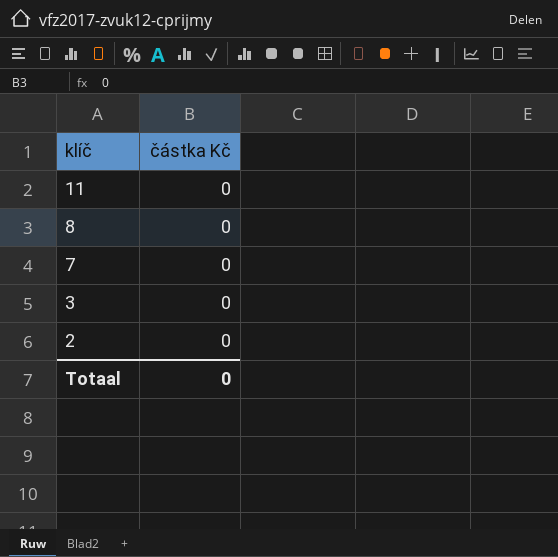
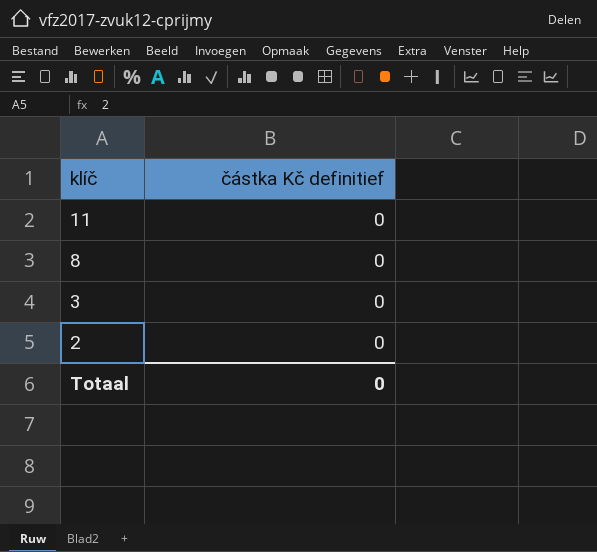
column name: částka Kč -> částka Kč definitief
row 7: 0 -> none

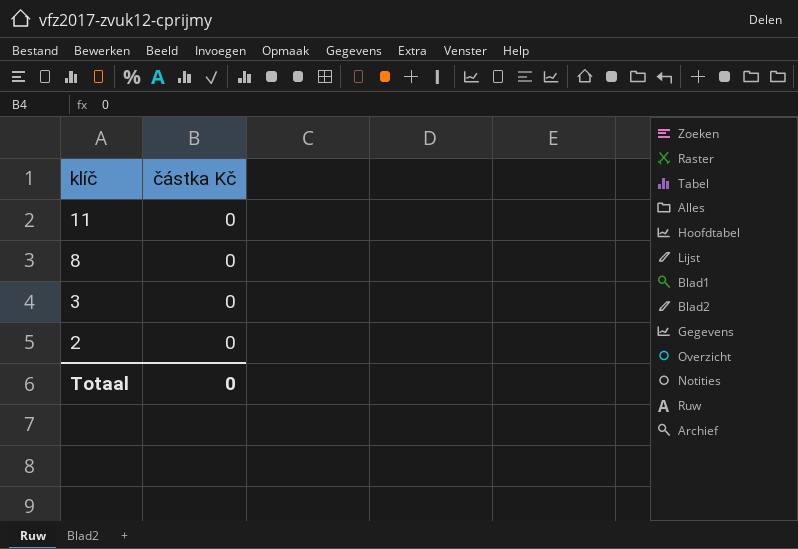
column name: částka Kč definitief -> částka Kč

